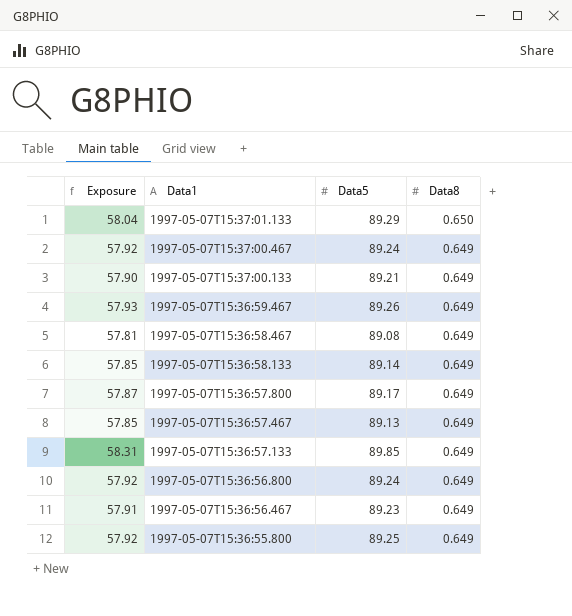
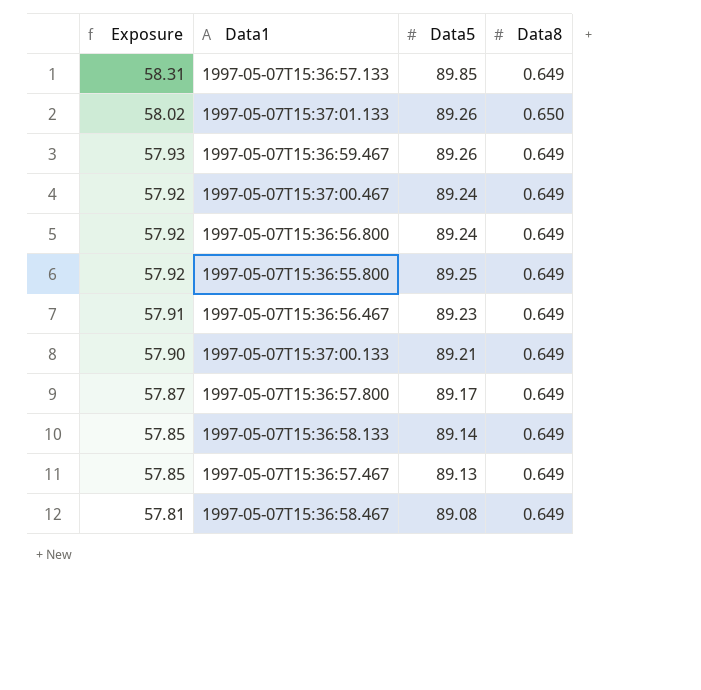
row order: Data1 descending -> Exposure descending
1997-05-07T15:37:01.133 | Exposure: 58.04 -> 58.02
1997-05-07T15:37:01.133 | Data5: 89.29 -> 89.26

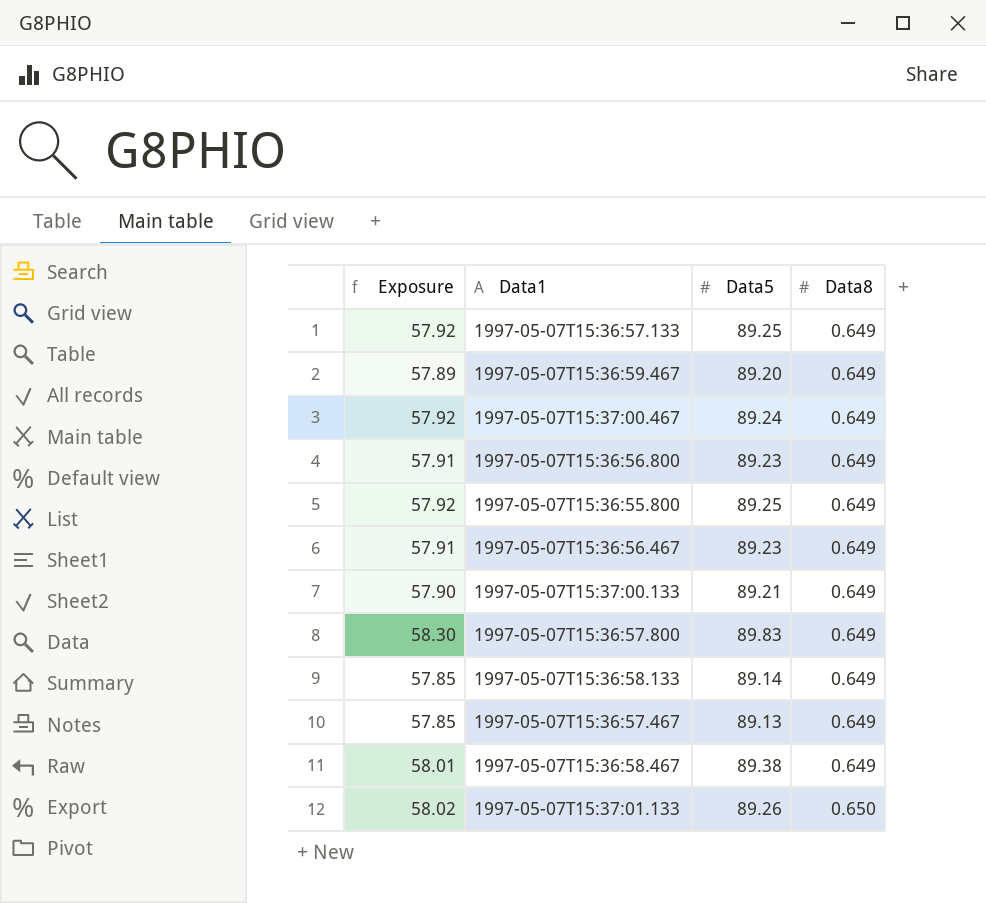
row order: Exposure descending -> Data8 ascending
1997-05-07T15:36:57.133 | Exposure: 58.31 -> 57.92
1997-05-07T15:36:57.133 | Data5: 89.85 -> 89.25
1997-05-07T15:36:59.467 | Exposure: 57.93 -> 57.89
1997-05-07T15:36:59.467 | Data5: 89.26 -> 89.20
1997-05-07T15:36:56.800 | Exposure: 57.92 -> 57.91
1997-05-07T15:36:56.800 | Data5: 89.24 -> 89.23
1997-05-07T15:36:57.800 | Exposure: 57.87 -> 58.30
1997-05-07T15:36:57.800 | Data5: 89.17 -> 89.83
1997-05-07T15:36:58.467 | Exposure: 57.81 -> 58.01
1997-05-07T15:36:58.467 | Data5: 89.08 -> 89.38

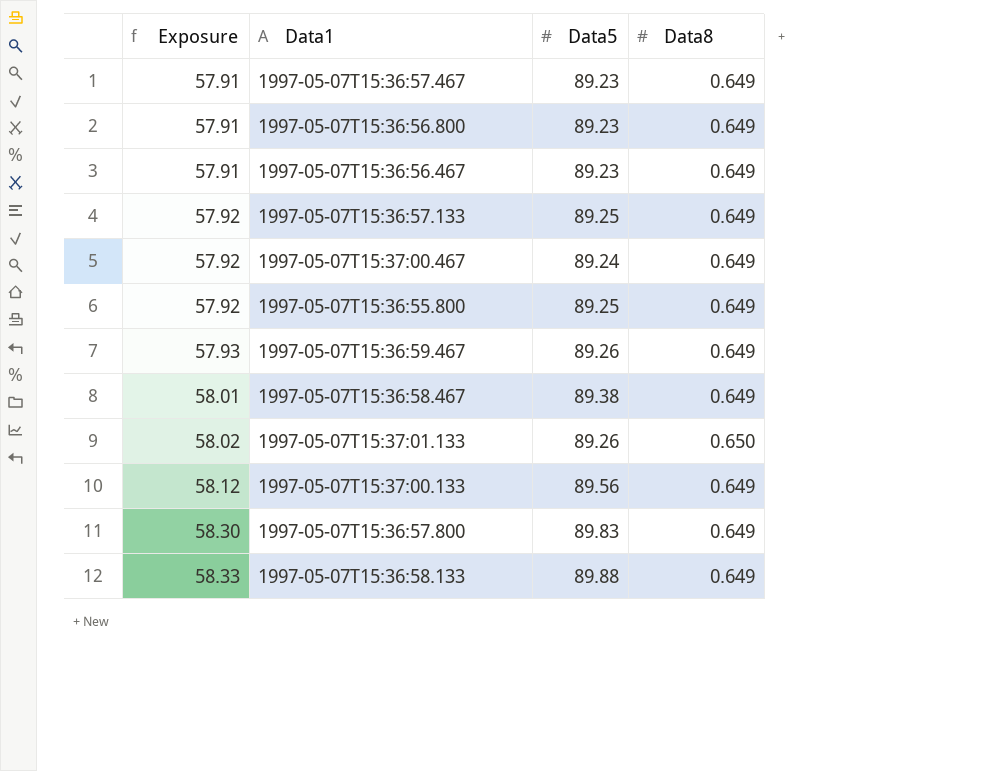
row order: Data8 ascending -> Exposure ascending
1997-05-07T15:36:57.467 | Exposure: 57.85 -> 57.91
1997-05-07T15:36:57.467 | Data5: 89.13 -> 89.23
1997-05-07T15:36:59.467 | Exposure: 57.89 -> 57.93
1997-05-07T15:36:59.467 | Data5: 89.20 -> 89.26
1997-05-07T15:37:00.133 | Exposure: 57.90 -> 58.12
1997-05-07T15:37:00.133 | Data5: 89.21 -> 89.56
1997-05-07T15:36:58.133 | Exposure: 57.85 -> 58.33
1997-05-07T15:36:58.133 | Data5: 89.14 -> 89.88

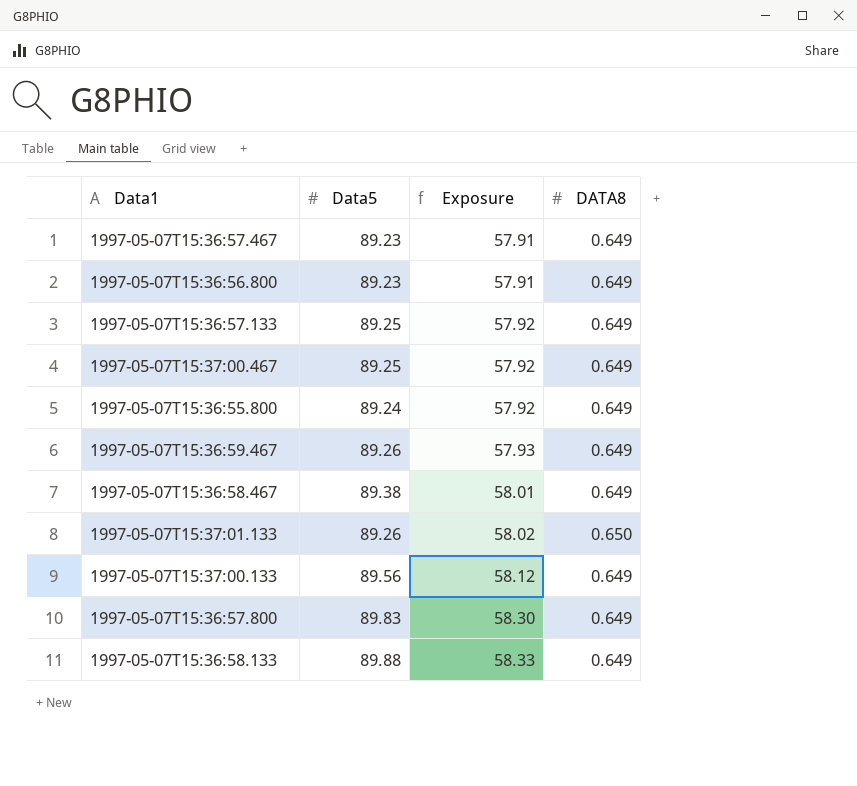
column Exposure | position: 1 -> 3
column name: Data8 -> DATA8
row 1997-05-07T15:36:56.467: 57.91 | 89.23 | 0.649 -> none
1997-05-07T15:37:00.467 | Data5: 89.24 -> 89.25
1997-05-07T15:36:55.800 | Data5: 89.25 -> 89.24

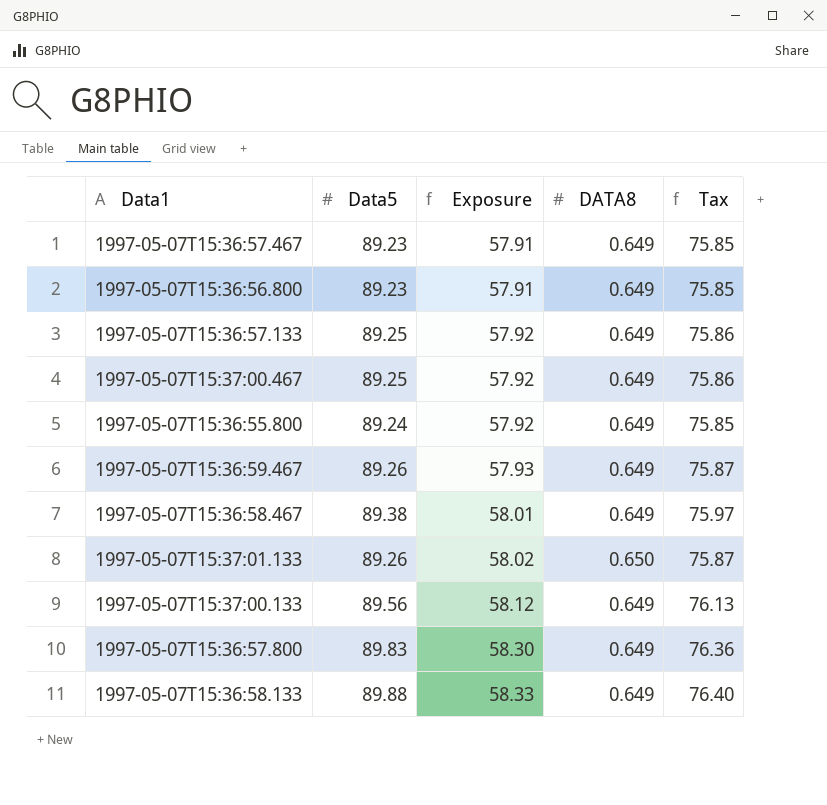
column Tax | formula: none -> [Data5] * 0.85

